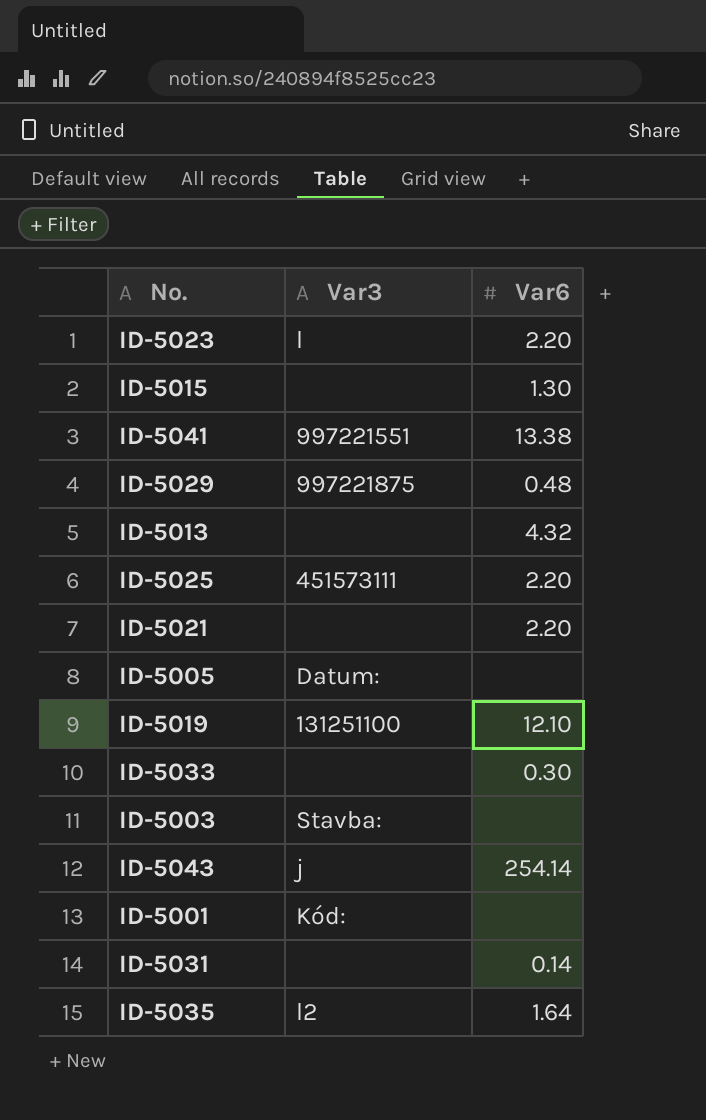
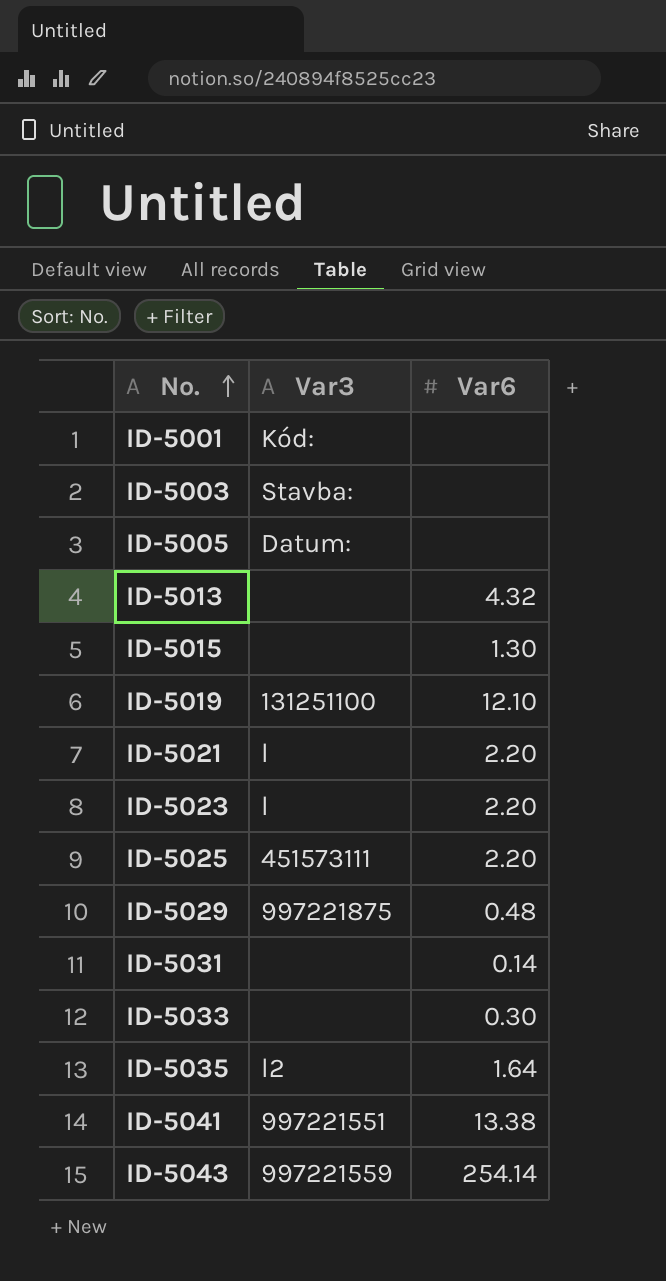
row order: none -> No. ascending
ID-5021 | Var3: none -> l
ID-5043 | Var3: j -> 997221559

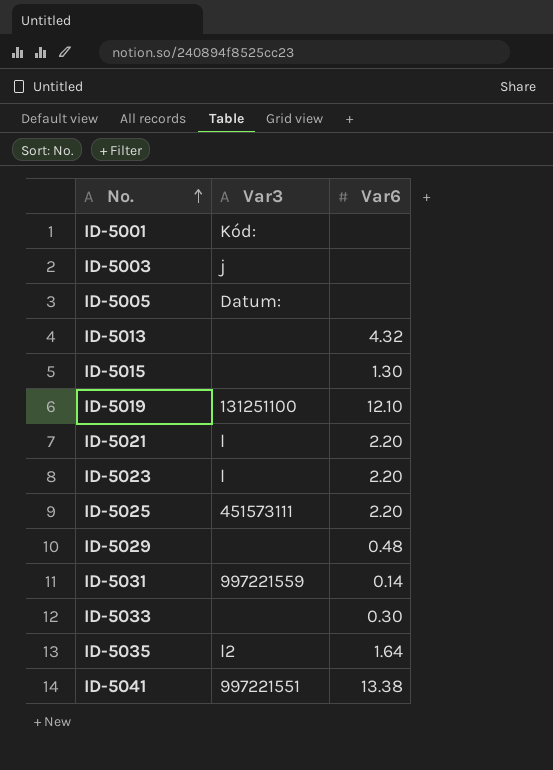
row ID-5043: 997221559 | 254.14 -> none
ID-5003 | Var3: Stavba: -> j
ID-5029 | Var3: 997221875 -> none
ID-5031 | Var3: none -> 997221559

